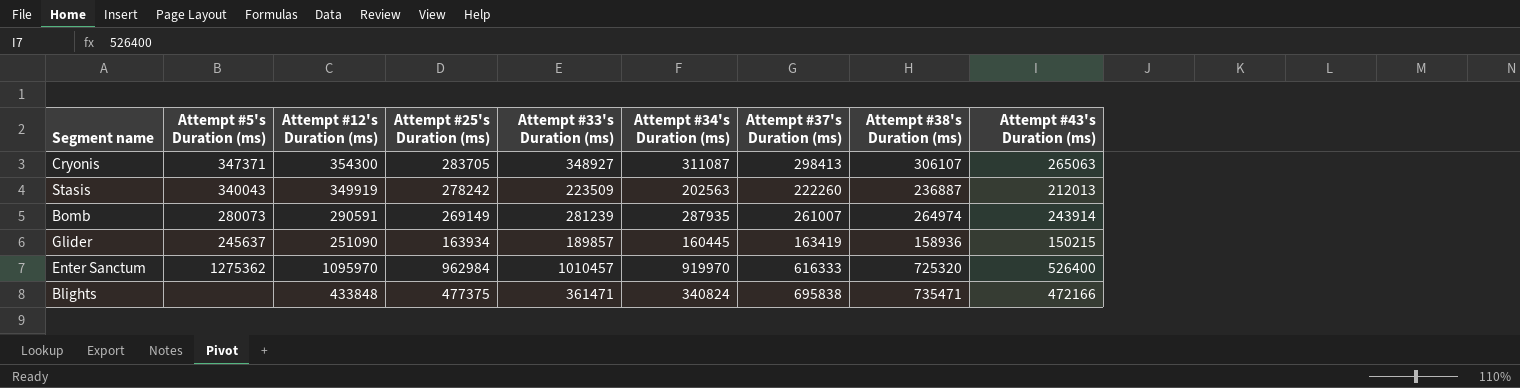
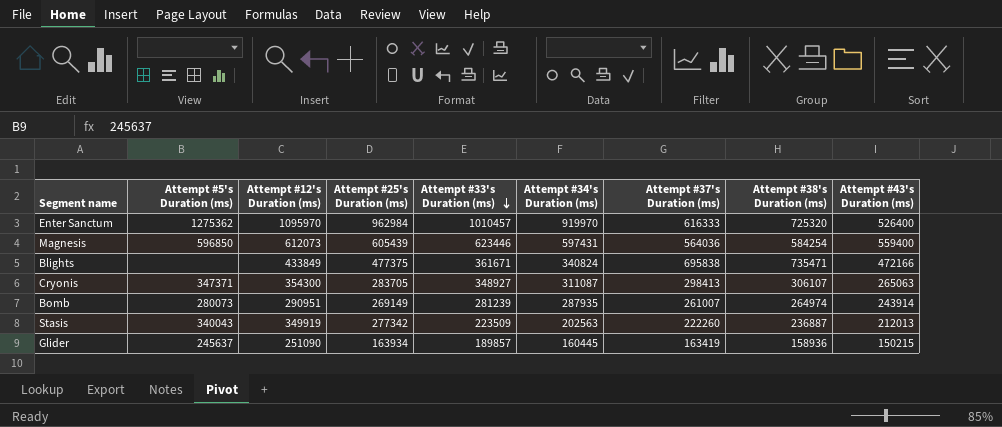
row order: none -> Attempt #33's Duration (ms) descending
row Magnesis: none -> 596850 | 612073 | 605439 | 623446 | 597431 | 564036 | 584254 | 559400
Blights | Attempt #12's Duration (ms): 433848 -> 433849
Blights | Attempt #33's Duration (ms): 361471 -> 361671
Bomb | Attempt #12's Duration (ms): 290591 -> 290951
Stasis | Attempt #25's Duration (ms): 278242 -> 277342

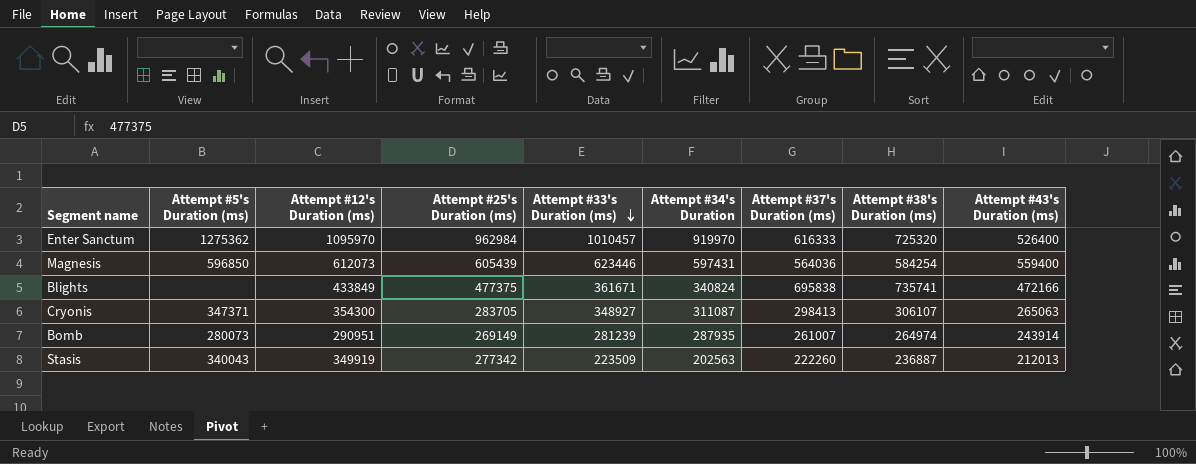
column name: Attempt #34's Duration (ms) -> Attempt #34's Duration
row Glider: 245637 | 251090 | 163934 | 189857 | 160445 | 163419 | 158936 | 150215 -> none
Blights | Attempt #38's Duration (ms): 735471 -> 735741

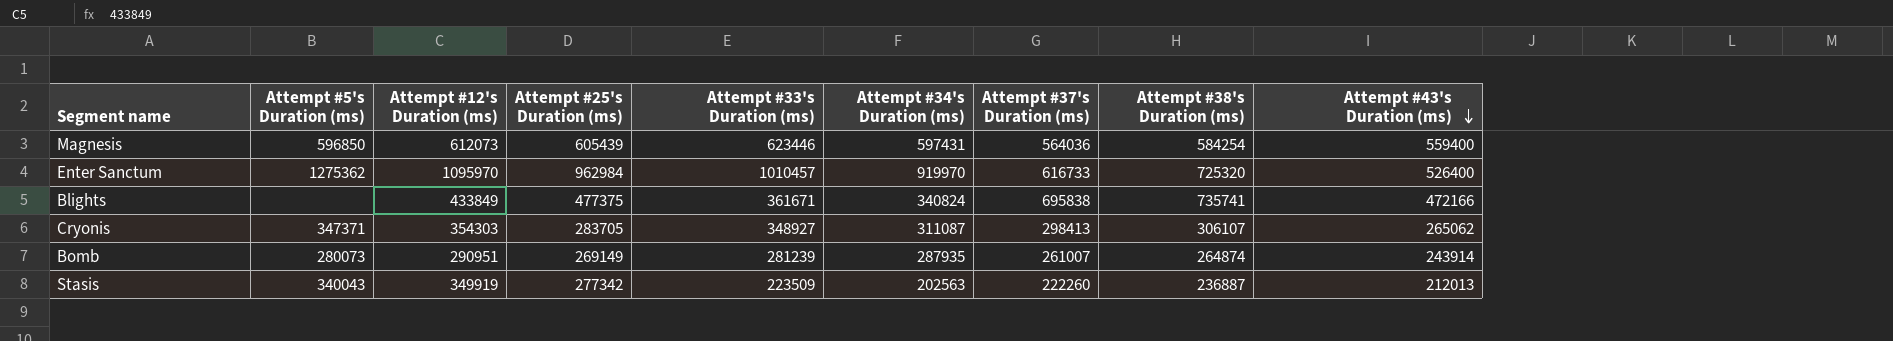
row order: Attempt #33's Duration (ms) descending -> Attempt #43's Duration (ms) descending
column name: Attempt #34's Duration -> Attempt #34's Duration (ms)
Enter Sanctum | Attempt #37's Duration (ms): 616333 -> 616733
Cryonis | Attempt #12's Duration (ms): 354300 -> 354303
Cryonis | Attempt #43's Duration (ms): 265063 -> 265062
Bomb | Attempt #38's Duration (ms): 264974 -> 264874

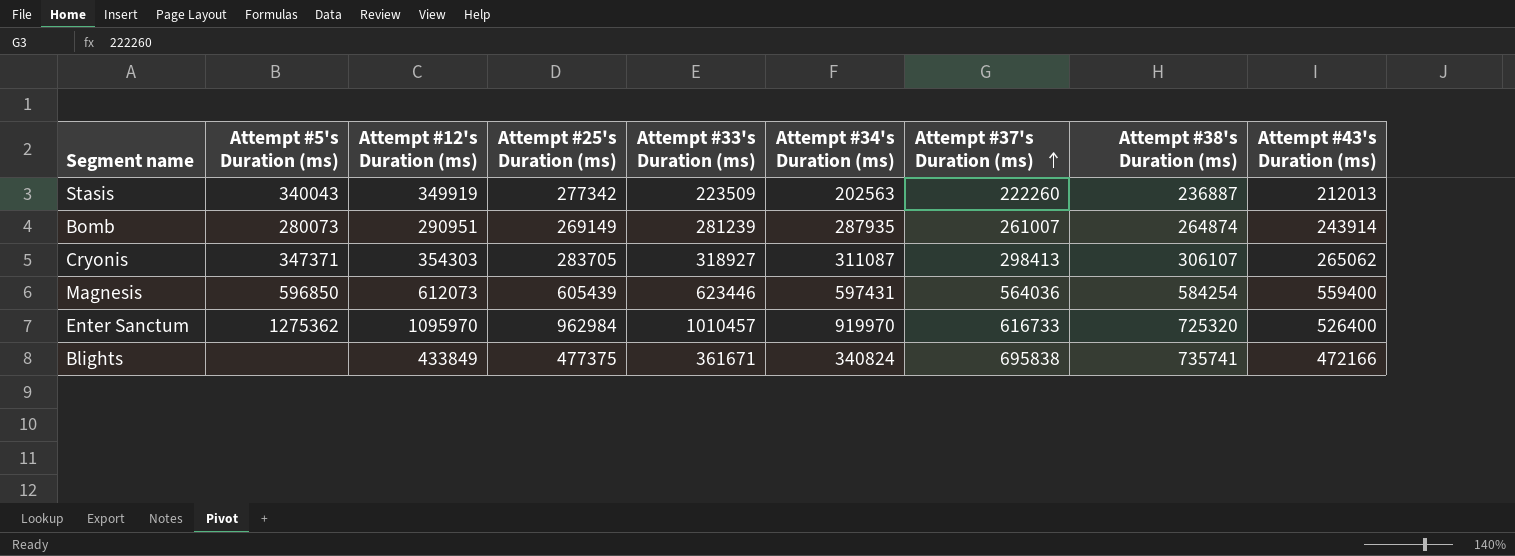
row order: Attempt #43's Duration (ms) descending -> Attempt #37's Duration (ms) ascending
Cryonis | Attempt #33's Duration (ms): 348927 -> 318927

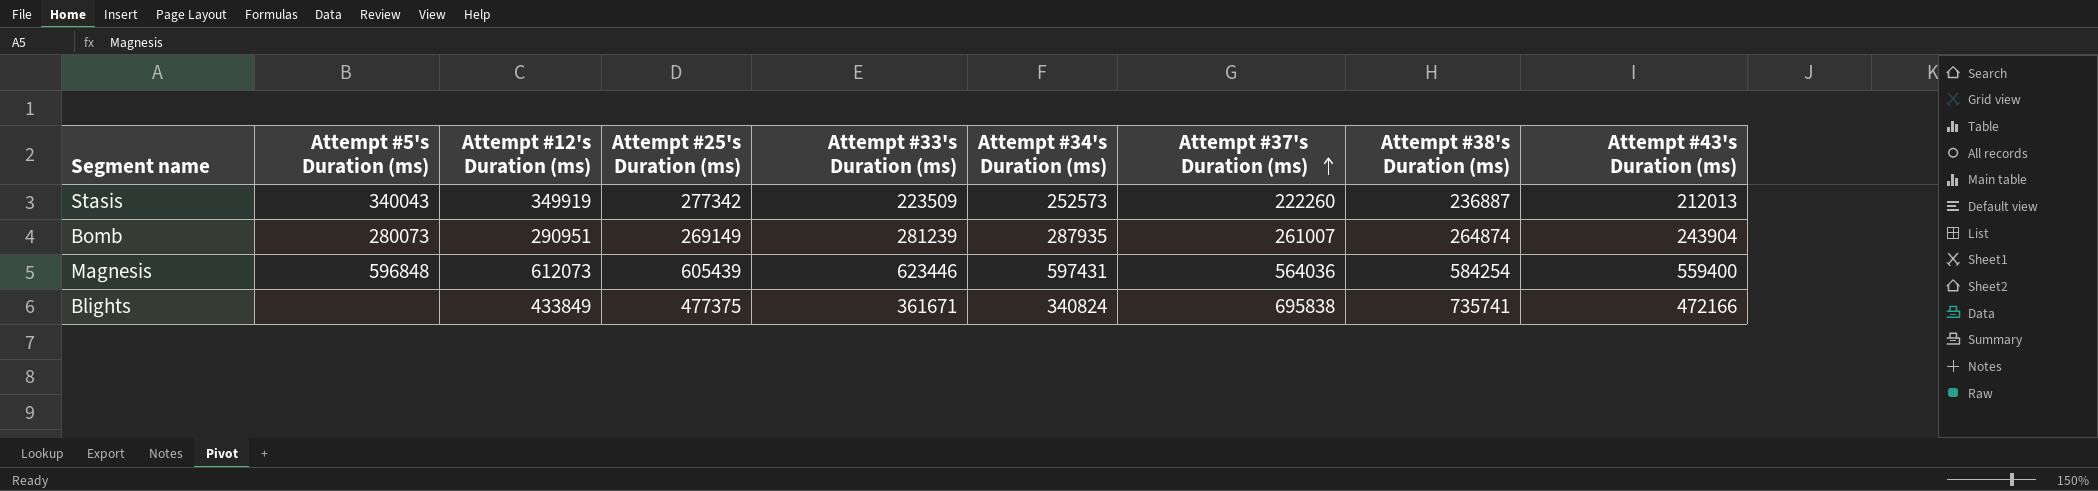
row Cryonis: 347371 | 354303 | 283705 | 318927 | 311087 | 298413 | 306107 | 265062 -> none
row Enter Sanctum: 1275362 | 1095970 | 962984 | 1010457 | 919970 | 616733 | 725320 | 526400 -> none
Stasis | Attempt #34's Duration (ms): 202563 -> 252573
Bomb | Attempt #43's Duration (ms): 243914 -> 243904
Magnesis | Attempt #5's Duration (ms): 596850 -> 596848

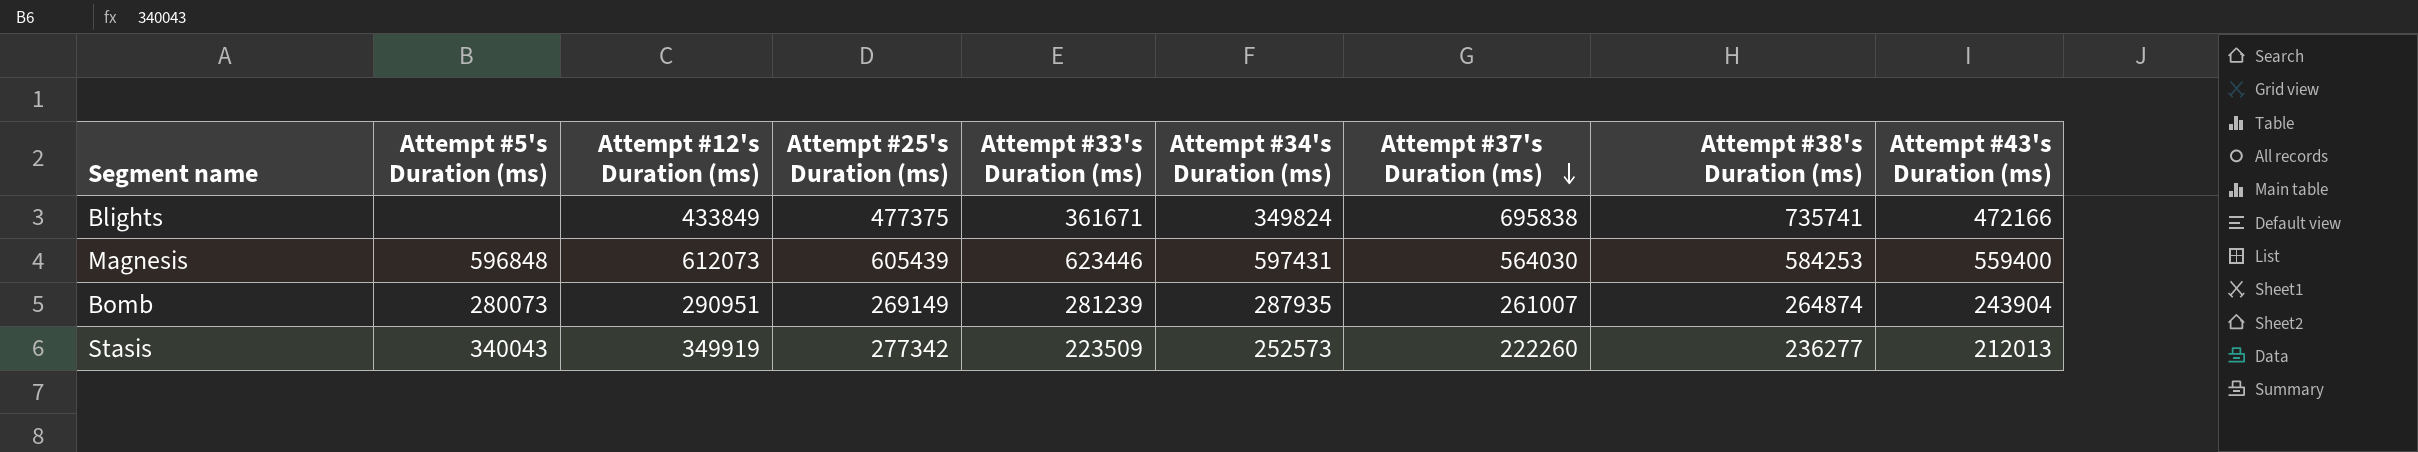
row order: Attempt #37's Duration (ms) ascending -> Attempt #37's Duration (ms) descending
Blights | Attempt #34's Duration (ms): 340824 -> 349824
Magnesis | Attempt #37's Duration (ms): 564036 -> 564030
Magnesis | Attempt #38's Duration (ms): 584254 -> 584253
Stasis | Attempt #38's Duration (ms): 236887 -> 236277

